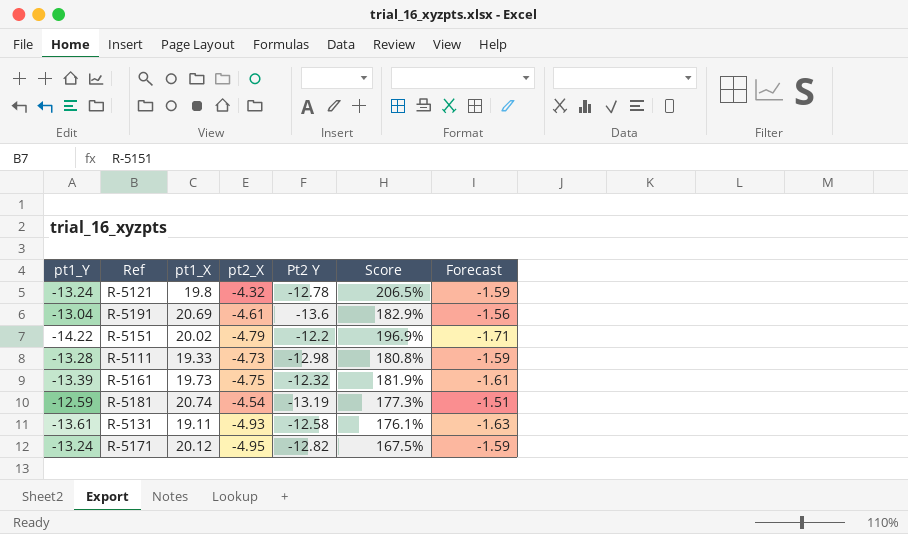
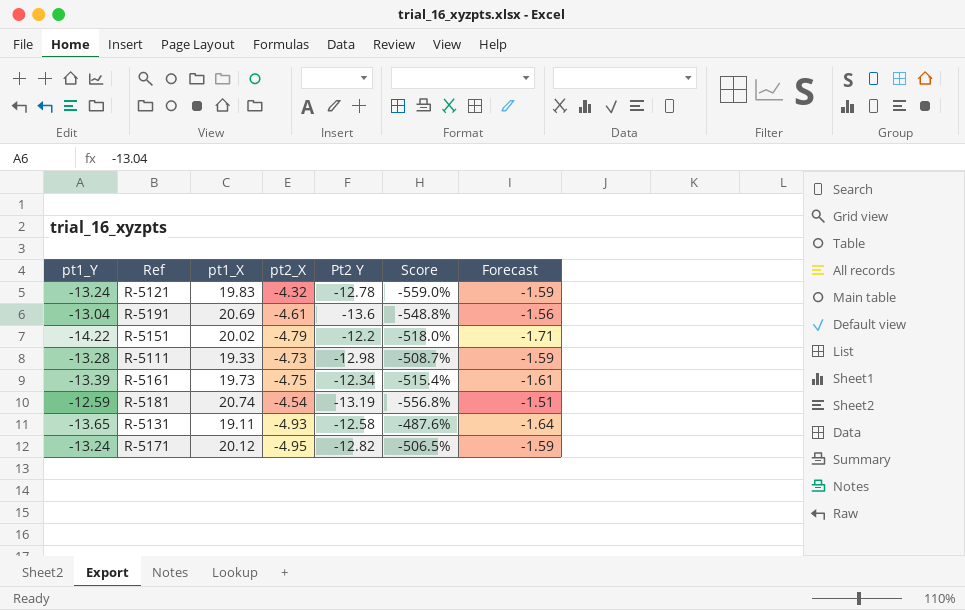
column Score | formula: ([pt1_Y] - [pt2_X]) / [pt2_X] -> ([pt1_X] - [pt2_X]) / [pt2_X]
R-5121 | pt1_X: 19.8 -> 19.83
R-5161 | Pt2 Y: -12.32 -> -12.34
R-5131 | pt1_Y: -13.61 -> -13.65
R-5131 | Forecast: -1.63 -> -1.64

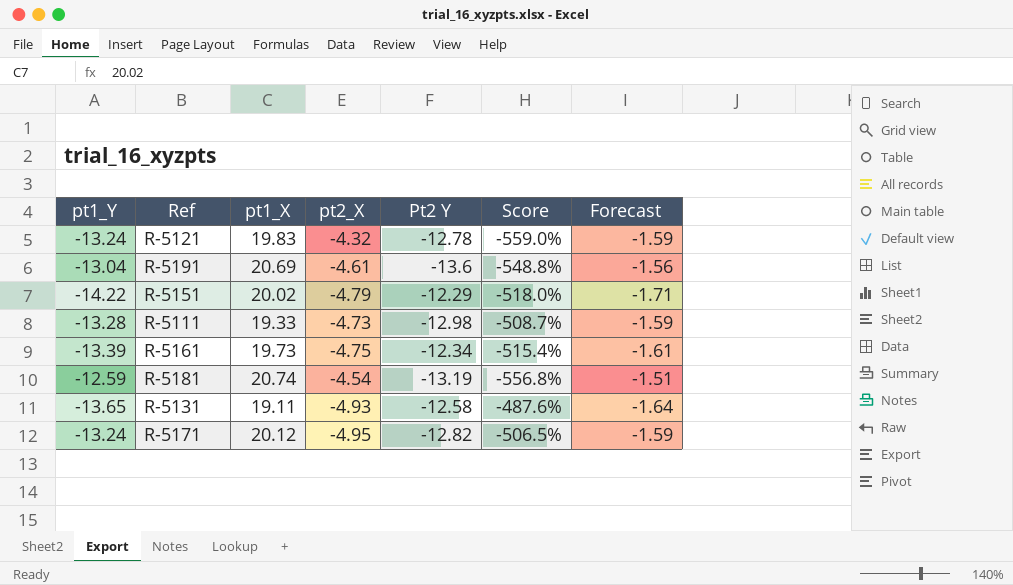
R-5151 | Pt2 Y: -12.2 -> -12.29

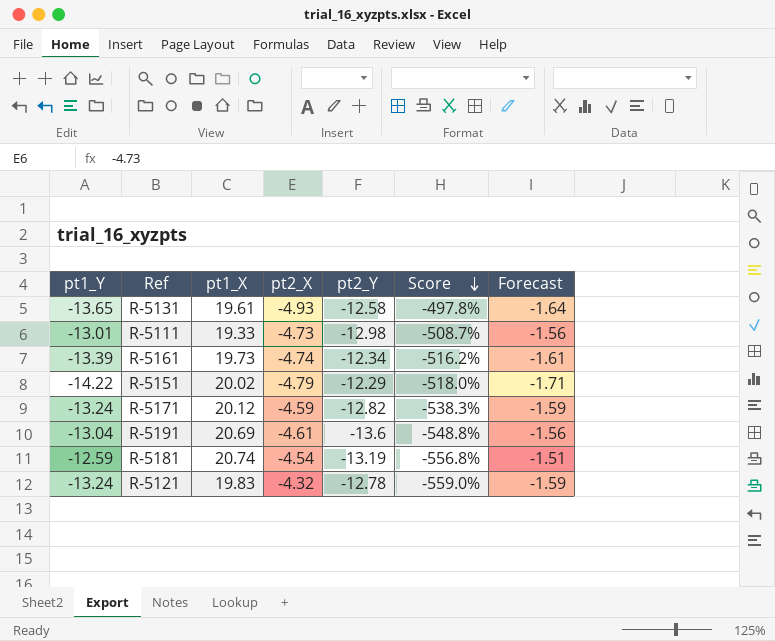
row order: none -> Score descending
column name: Pt2 Y -> pt2_Y
R-5131 | pt1_X: 19.11 -> 19.61
R-5131 | Score: -487.6% -> -497.8%
R-5111 | pt1_Y: -13.28 -> -13.01
R-5111 | Forecast: -1.59 -> -1.56
R-5161 | pt2_X: -4.75 -> -4.74
R-5161 | Score: -515.4% -> -516.2%
R-5171 | pt2_X: -4.95 -> -4.59
R-5171 | Score: -506.5% -> -538.3%

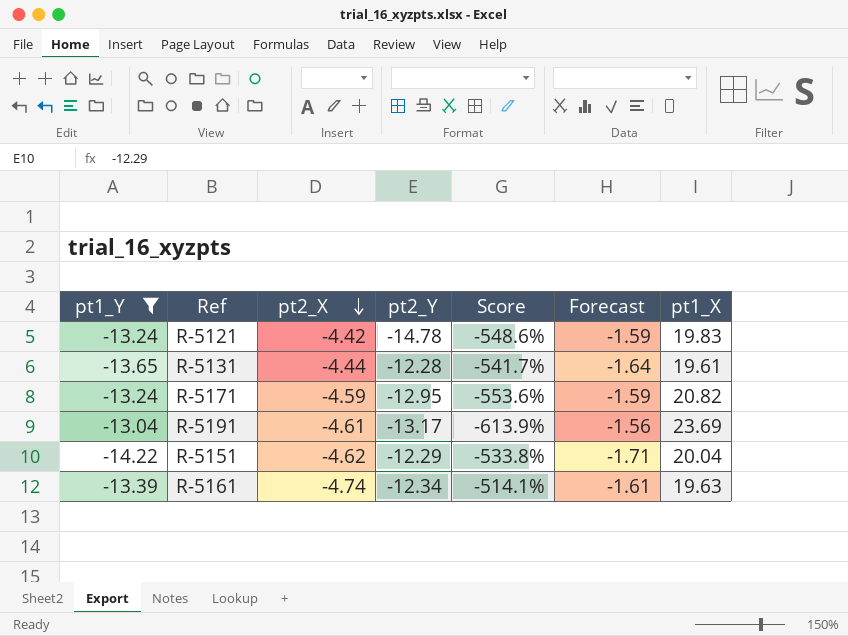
filter: none -> pt1_Y <= -13.04
row order: Score descending -> pt2_X descending
column pt1_X | position: 3 -> 7
R-5121 | pt2_X: -4.32 -> -4.42
R-5121 | pt2_Y: -12.78 -> -14.78
R-5121 | Score: -559.0% -> -548.6%
R-5131 | pt2_X: -4.93 -> -4.44
R-5131 | pt2_Y: -12.58 -> -12.28
R-5131 | Score: -497.8% -> -541.7%
R-5171 | pt2_Y: -12.82 -> -12.95
R-5171 | Score: -538.3% -> -553.6%
R-5171 | pt1_X: 20.12 -> 20.82
R-5191 | pt2_Y: -13.6 -> -13.17
R-5191 | Score: -548.8% -> -613.9%
R-5191 | pt1_X: 20.69 -> 23.69
R-5151 | pt2_X: -4.79 -> -4.62
R-5151 | Score: -518.0% -> -533.8%
R-5151 | pt1_X: 20.02 -> 20.04
R-5161 | Score: -516.2% -> -514.1%
R-5161 | pt1_X: 19.73 -> 19.63

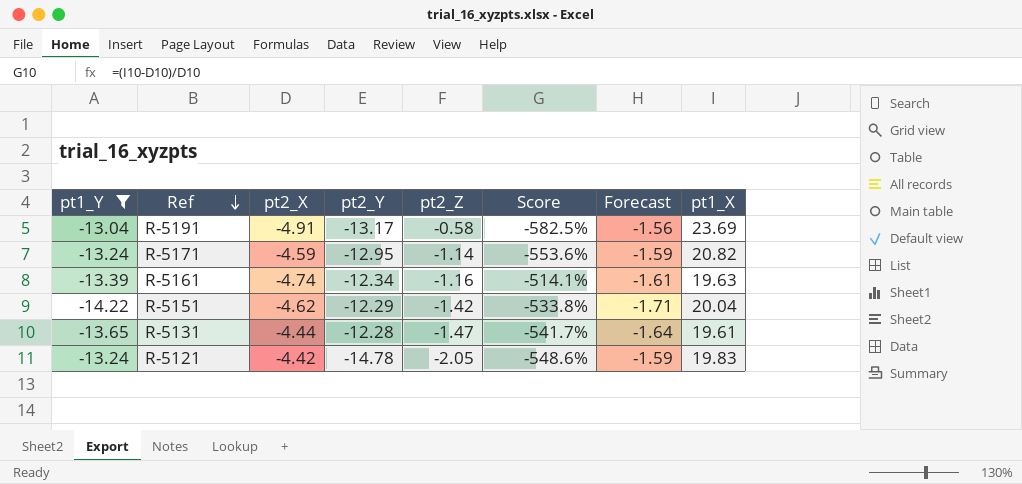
row order: pt2_X descending -> Ref descending
column pt2_Z | position: none -> 5
R-5191 | pt2_X: -4.61 -> -4.91
R-5191 | Score: -613.9% -> -582.5%

